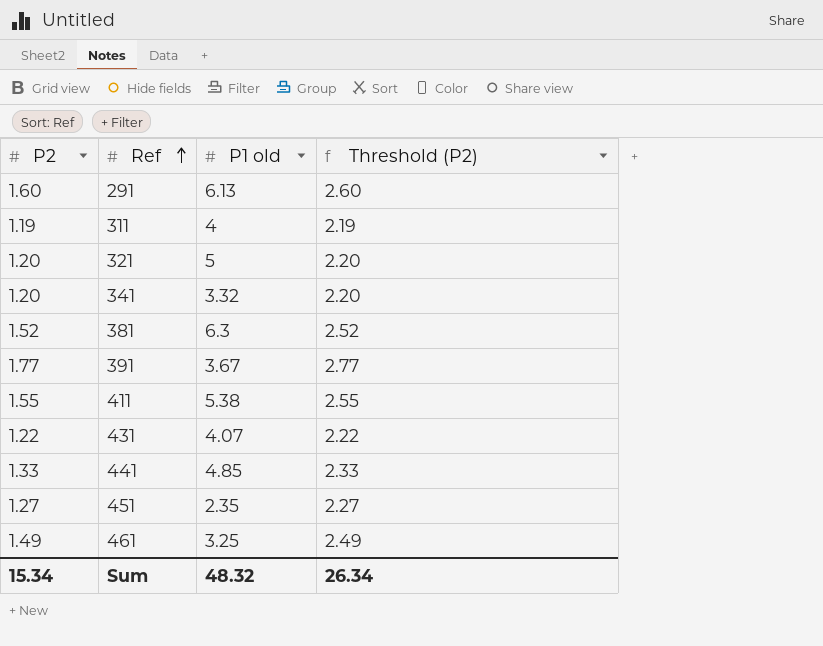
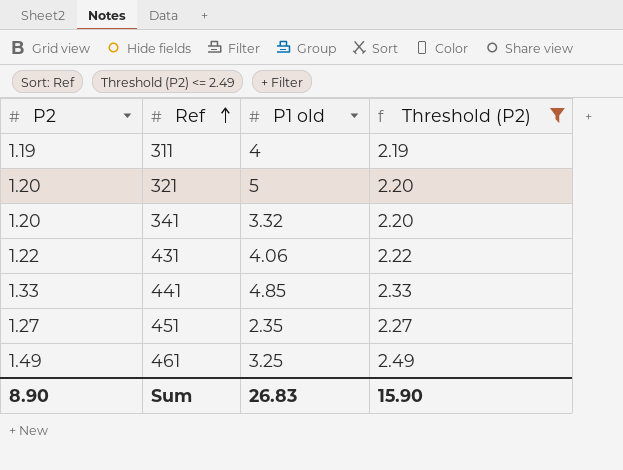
filter: none -> Threshold (P2) <= 2.49
431 | P1 old: 4.07 -> 4.06
Sum | P2: 15.34 -> 8.90
Sum | P1 old: 48.32 -> 26.83
Sum | Threshold (P2): 26.34 -> 15.90

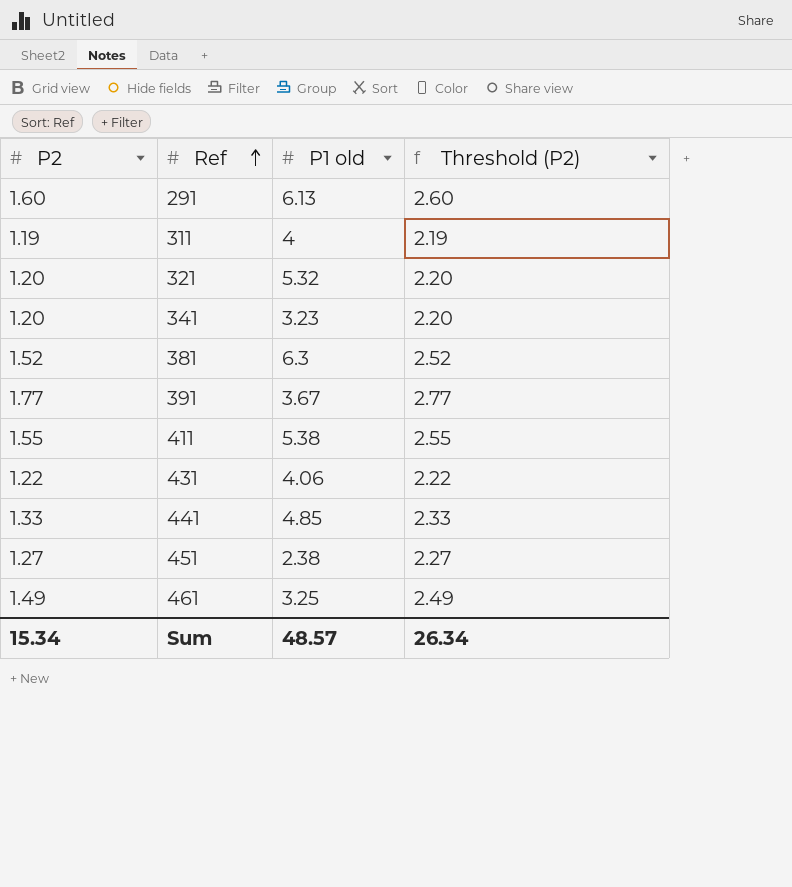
filter: Threshold (P2) <= 2.49 -> none
321 | P1 old: 5 -> 5.32
341 | P1 old: 3.32 -> 3.23
451 | P1 old: 2.35 -> 2.38
Sum | P2: 8.90 -> 15.34
Sum | P1 old: 26.83 -> 48.57
Sum | Threshold (P2): 15.90 -> 26.34

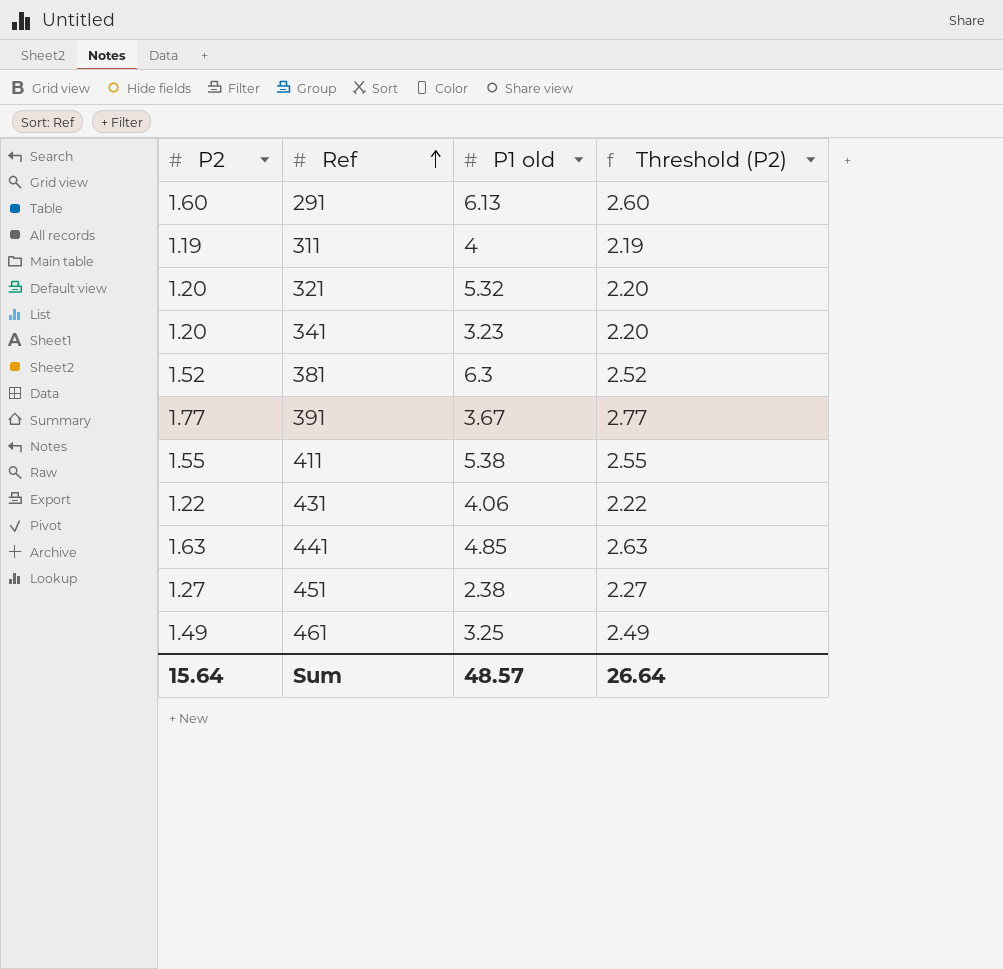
441 | P2: 1.33 -> 1.63
441 | Threshold (P2): 2.33 -> 2.63
Sum | P2: 15.34 -> 15.64
Sum | Threshold (P2): 26.34 -> 26.64

